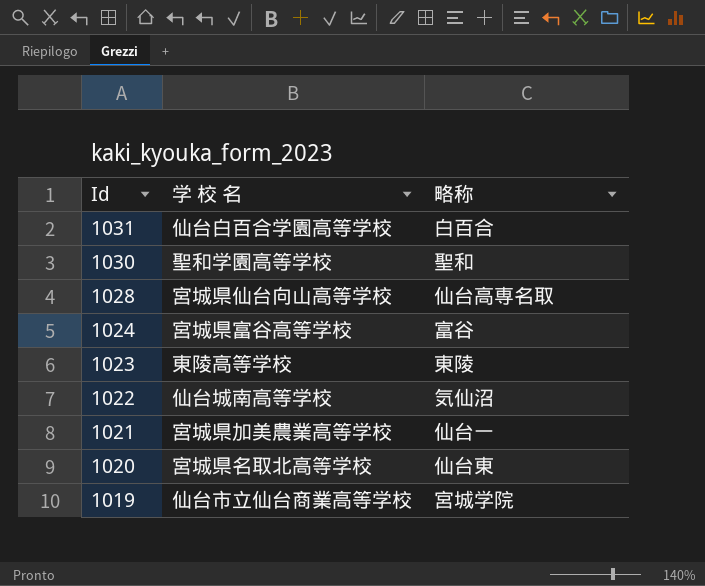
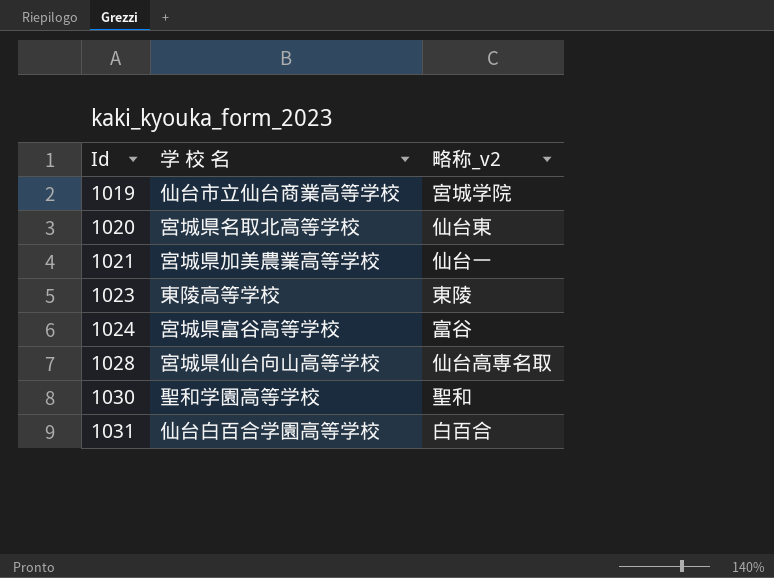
row order: Id descending -> Id ascending
column name: 略称 -> 略称_v2
row 1022: 仙台城南高等学校 | 気仙沼 -> none

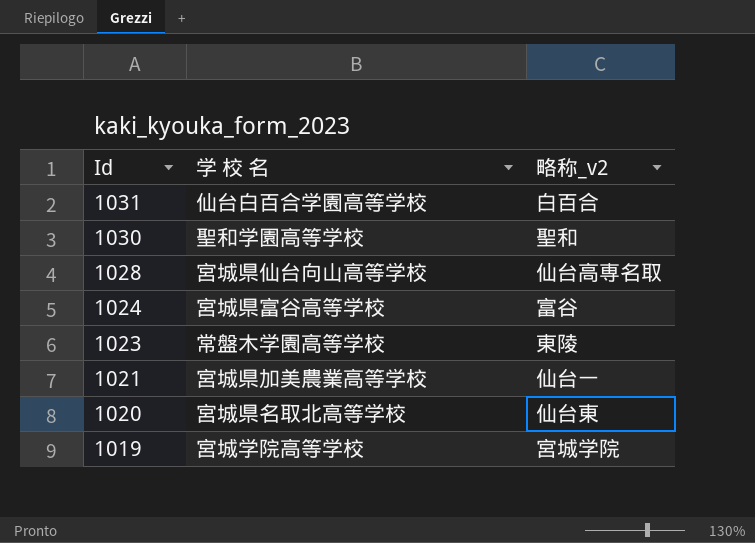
row order: Id ascending -> Id descending
1023 | 学 校 名: 東陵高等学校 -> 常盤木学園高等学校
1019 | 学 校 名: 仙台市立仙台商業高等学校 -> 宮城学院高等学校

